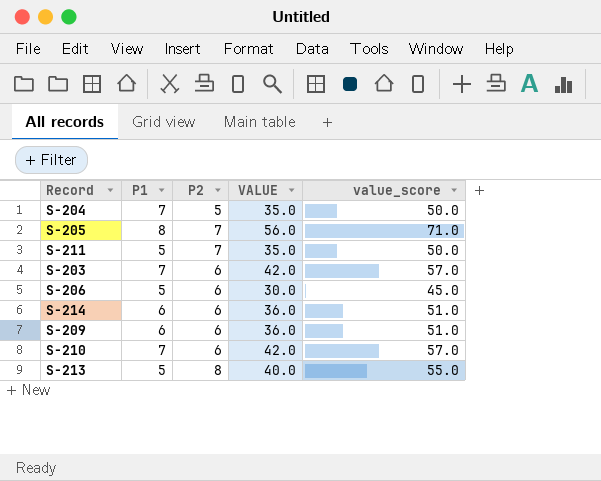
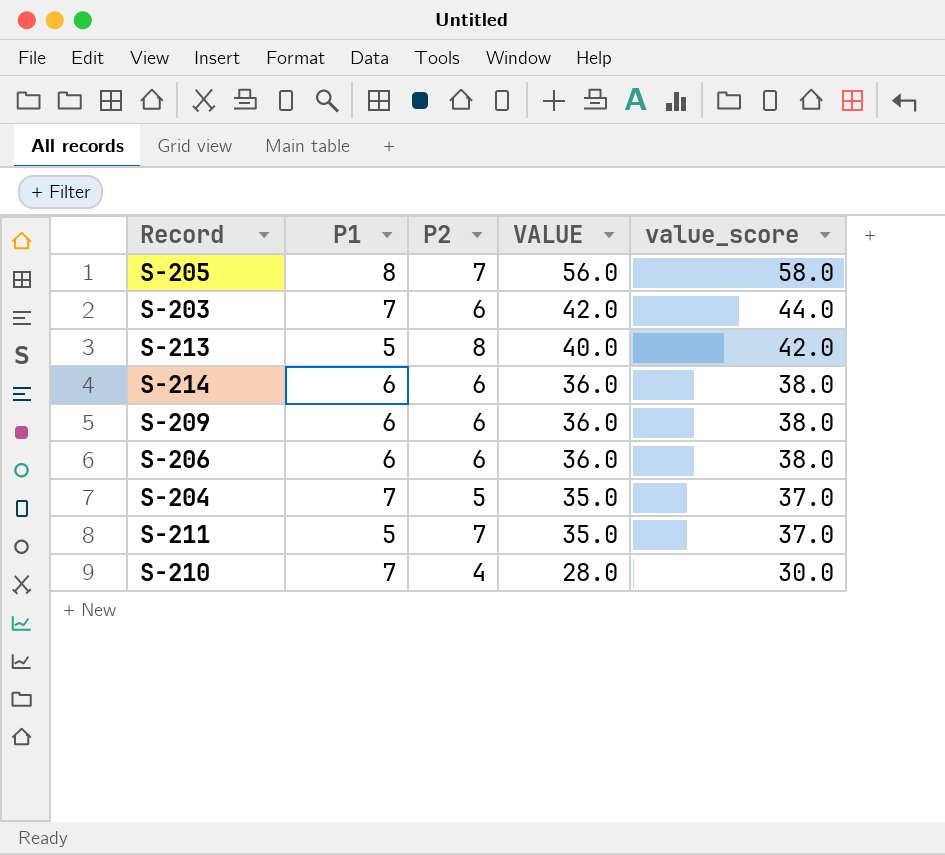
row order: none -> VALUE descending
column value_score | formula: [VALUE] + 15 -> [VALUE] + 2
S-206 | P1: 5 -> 6
S-206 | VALUE: 30.0 -> 36.0
S-210 | P2: 6 -> 4
S-210 | VALUE: 42.0 -> 28.0

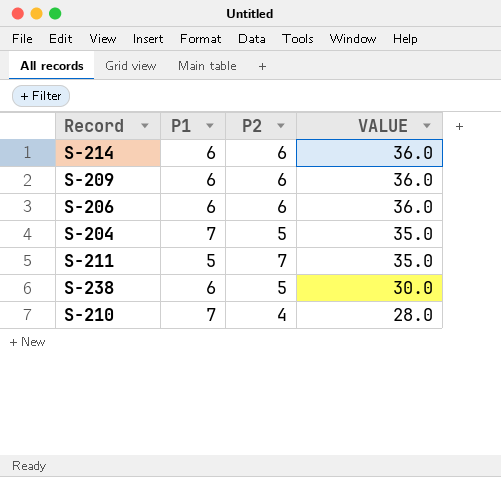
column value_score | formula: [VALUE] + 2 -> none
row S-205: 8 | 7 | 56.0 | 58.0 -> none
row S-203: 7 | 6 | 42.0 | 44.0 -> none
row S-213: 5 | 8 | 40.0 | 42.0 -> none
row S-238: none -> 6 | 5 | 30.0

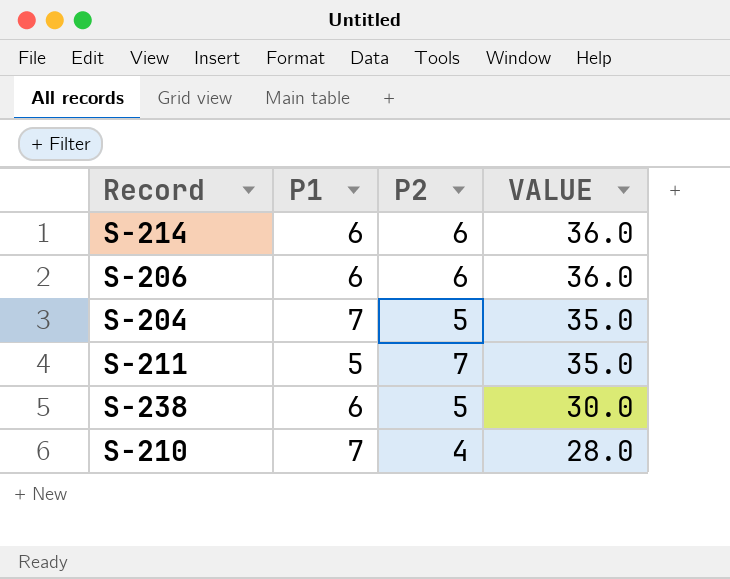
row S-209: 6 | 6 | 36.0 -> none

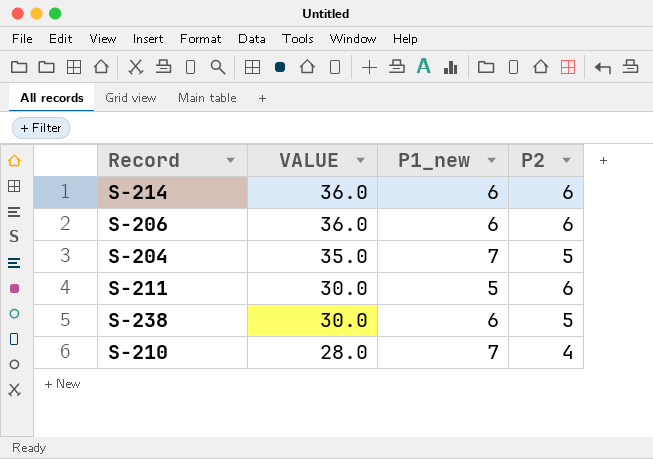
column VALUE | position: 4 -> 2
column name: P1 -> P1_new
S-211 | VALUE: 35.0 -> 30.0
S-211 | P2: 7 -> 6

